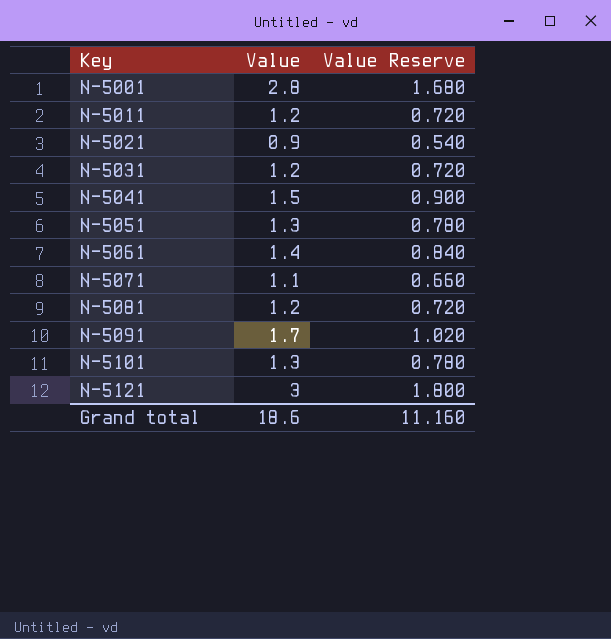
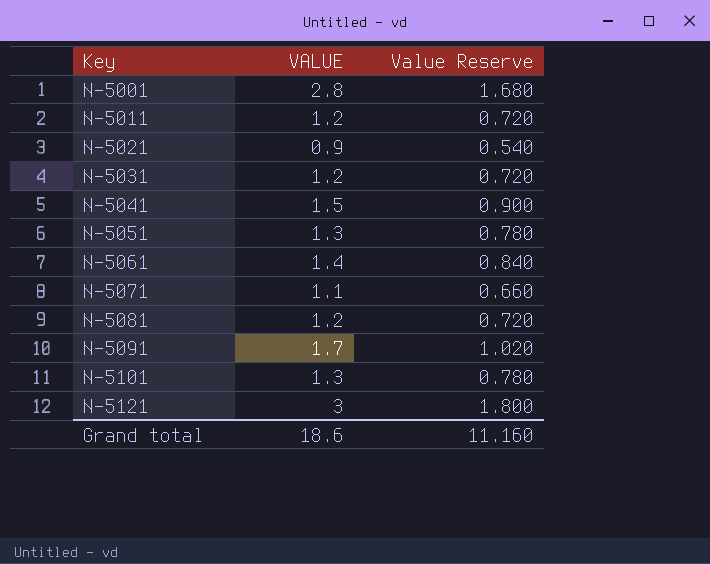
column name: Value -> VALUE

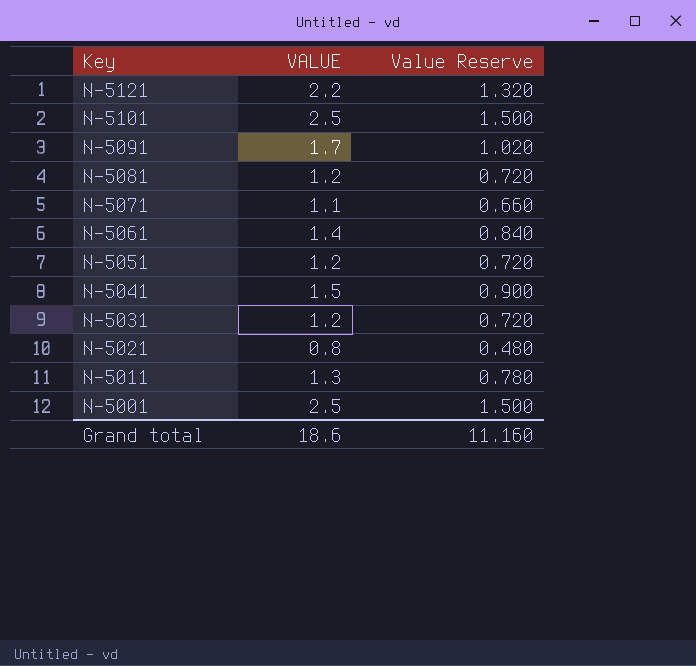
row order: Key ascending -> Key descending
N-5121 | VALUE: 3 -> 2.2
N-5121 | Value Reserve: 1.800 -> 1.320
N-5101 | VALUE: 1.3 -> 2.5
N-5101 | Value Reserve: 0.780 -> 1.500
N-5051 | VALUE: 1.3 -> 1.2
N-5051 | Value Reserve: 0.780 -> 0.720
N-5021 | VALUE: 0.9 -> 0.8
N-5021 | Value Reserve: 0.540 -> 0.480
N-5011 | VALUE: 1.2 -> 1.3
N-5011 | Value Reserve: 0.720 -> 0.780
N-5001 | VALUE: 2.8 -> 2.5
N-5001 | Value Reserve: 1.680 -> 1.500

